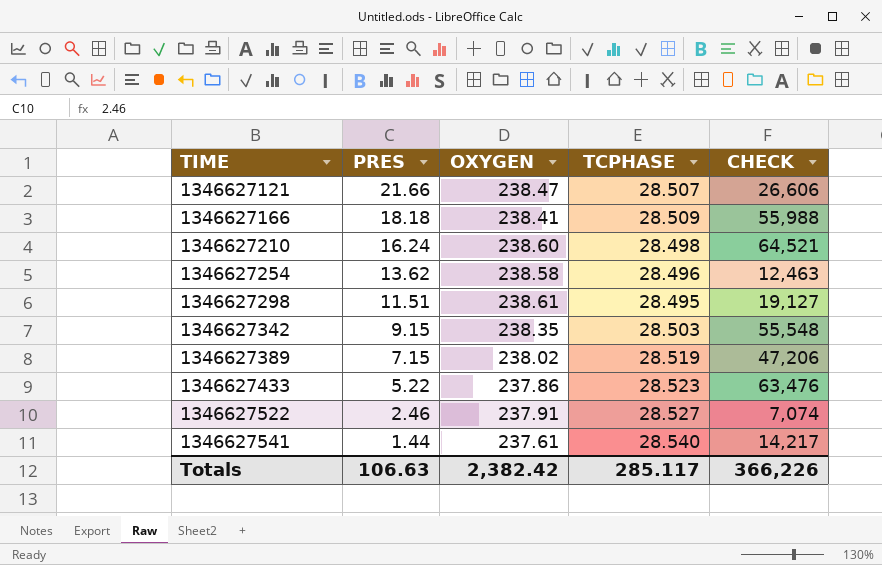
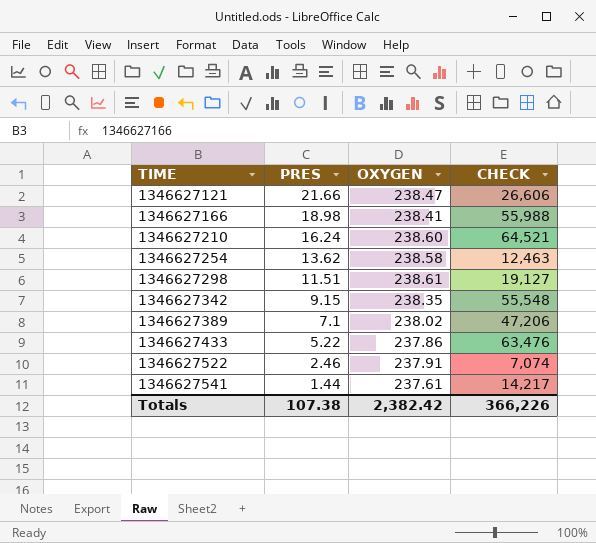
column TCPHASE | position: 4 -> none
1346627166 | PRES: 18.18 -> 18.98
1346627389 | PRES: 7.15 -> 7.1
Totals | PRES: 106.63 -> 107.38

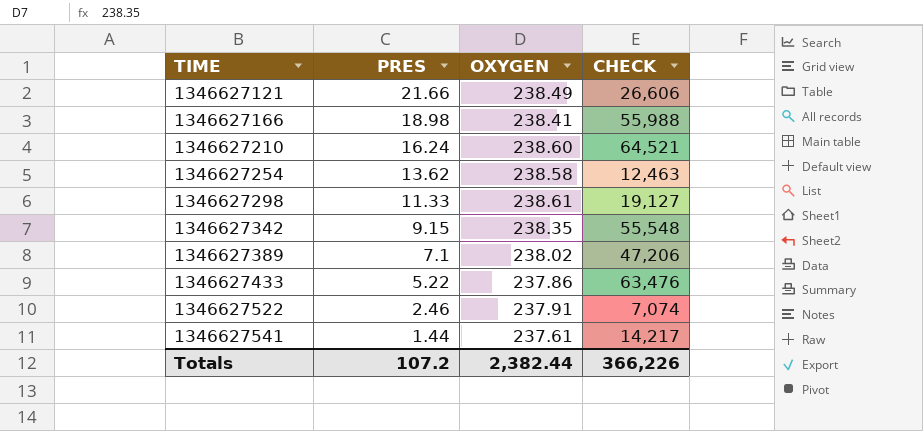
1346627121 | OXYGEN: 238.47 -> 238.49
1346627298 | PRES: 11.51 -> 11.33
Totals | PRES: 107.38 -> 107.2
Totals | OXYGEN: 2,382.42 -> 2,382.44

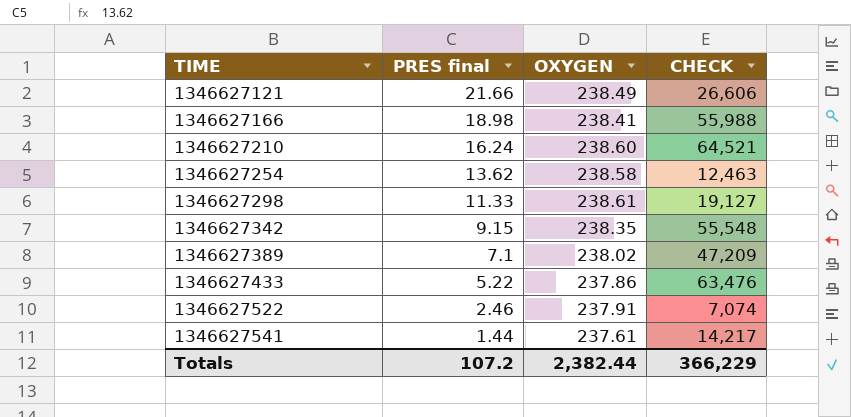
column name: PRES -> PRES final
1346627389 | CHECK: 47,206 -> 47,209
Totals | CHECK: 366,226 -> 366,229

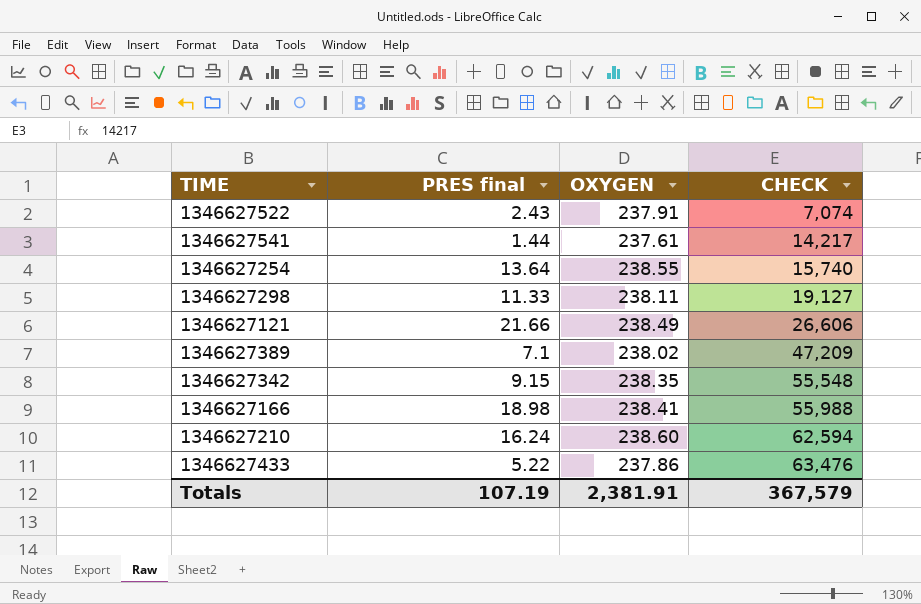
row order: TIME ascending -> CHECK ascending
1346627522 | PRES final: 2.46 -> 2.43
1346627254 | PRES final: 13.62 -> 13.64
1346627254 | OXYGEN: 238.58 -> 238.55
1346627254 | CHECK: 12,463 -> 15,740
1346627298 | OXYGEN: 238.61 -> 238.11
1346627210 | CHECK: 64,521 -> 62,594
Totals | PRES final: 107.2 -> 107.19
Totals | OXYGEN: 2,382.44 -> 2,381.91
Totals | CHECK: 366,229 -> 367,579

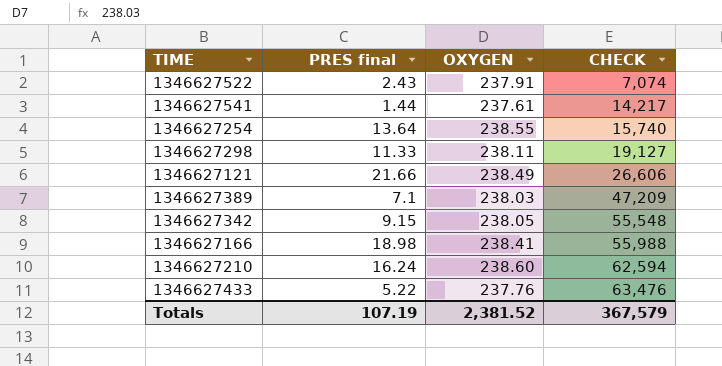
1346627389 | OXYGEN: 238.02 -> 238.03
1346627342 | OXYGEN: 238.35 -> 238.05
1346627433 | OXYGEN: 237.86 -> 237.76
Totals | OXYGEN: 2,381.91 -> 2,381.52

